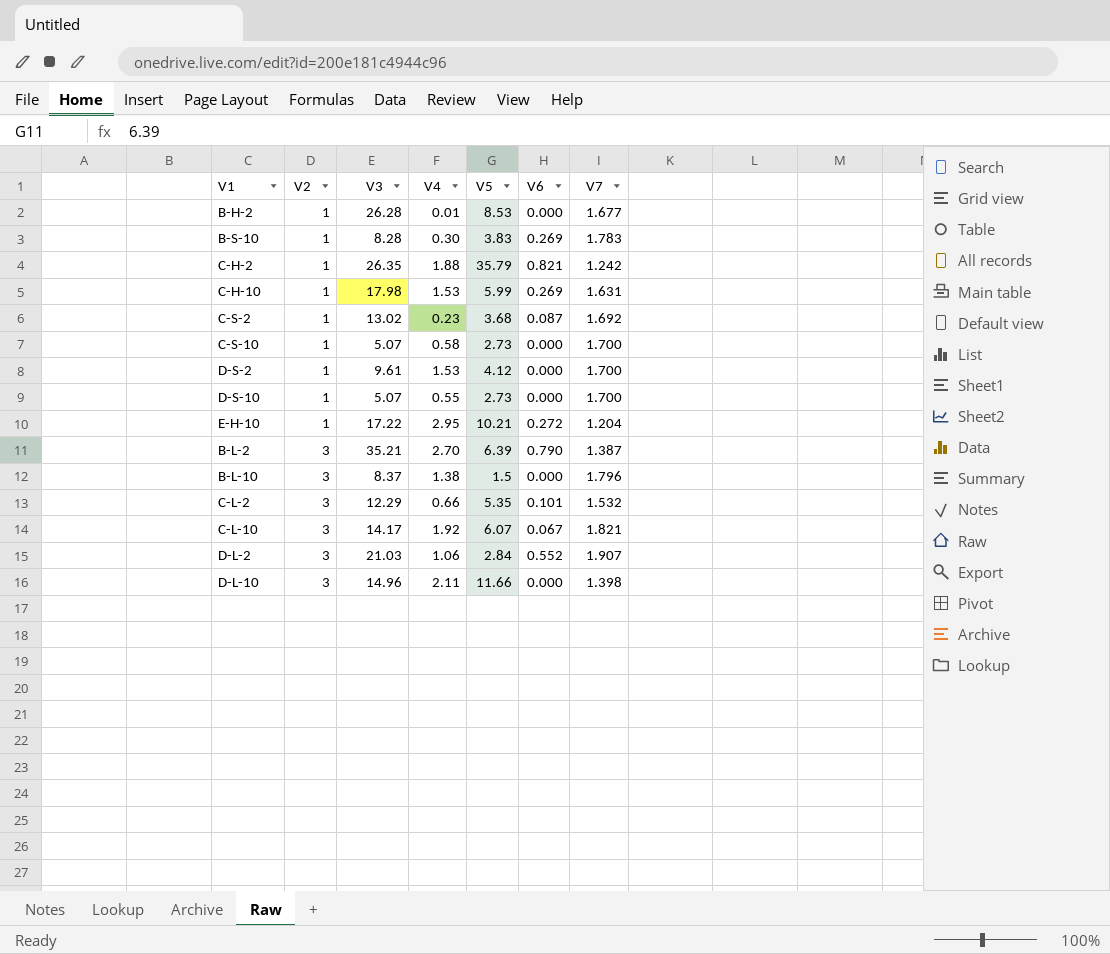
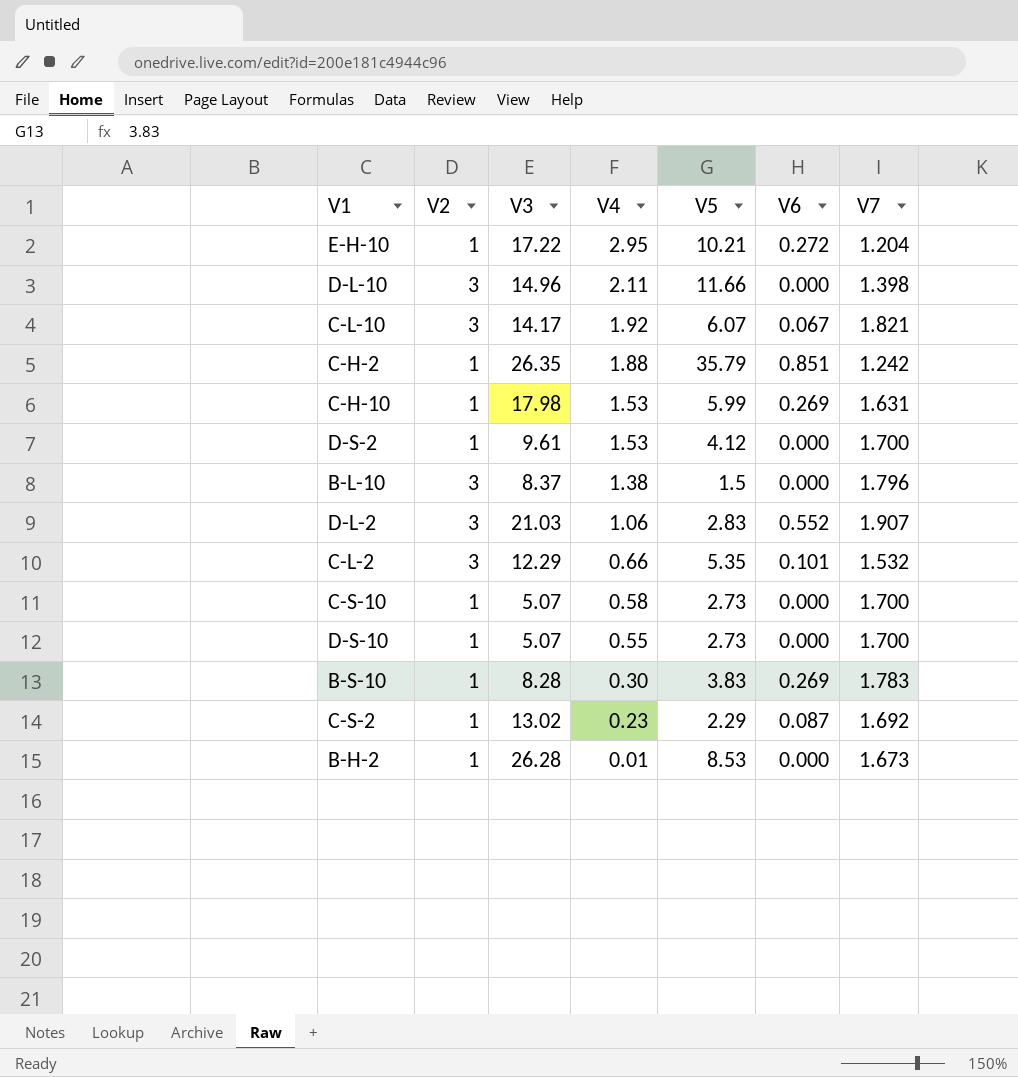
row order: V2 ascending -> V4 descending
row B-L-2: 3 | 35.21 | 2.70 | 6.39 | 0.790 | 1.387 -> none
C-H-2 | V6: 0.821 -> 0.851
D-L-2 | V5: 2.84 -> 2.83
C-S-2 | V5: 3.68 -> 2.29
B-H-2 | V7: 1.677 -> 1.673

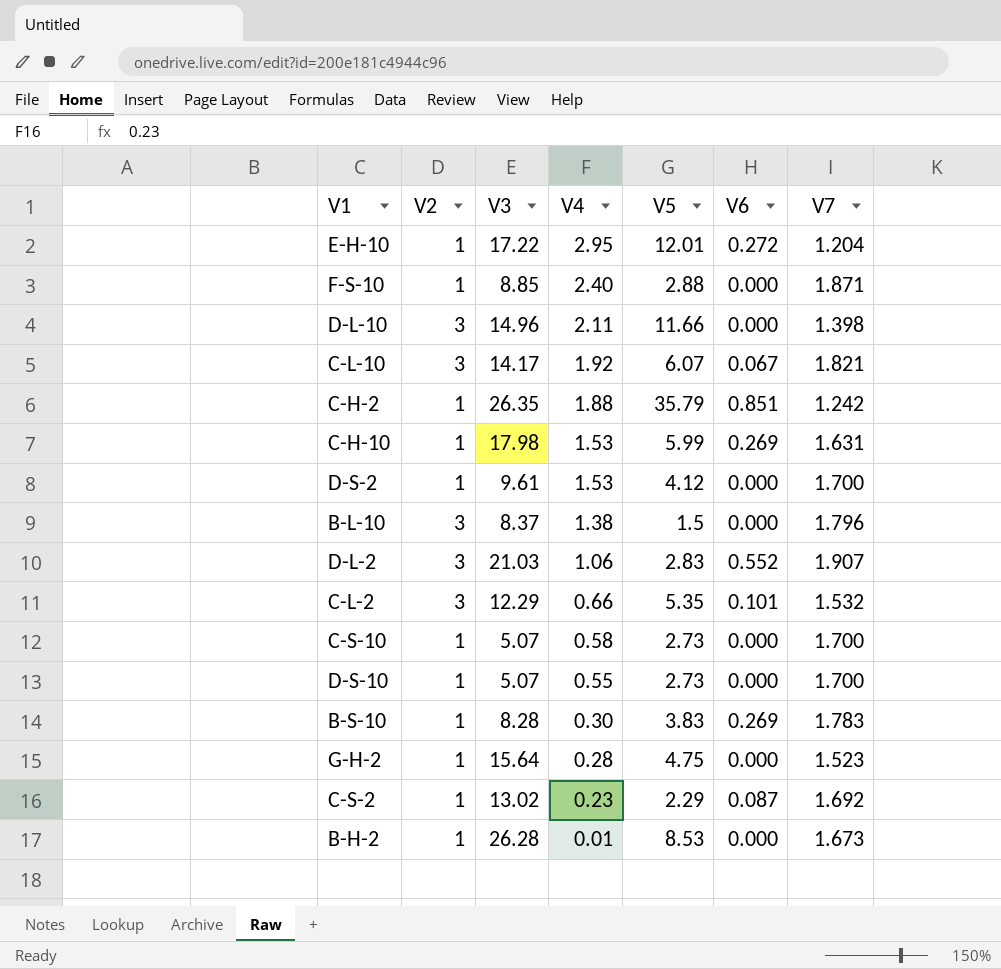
E-H-10 | V5: 10.21 -> 12.01
row F-S-10: none -> 1 | 8.85 | 2.40 | 2.88 | 0.000 | 1.871
row G-H-2: none -> 1 | 15.64 | 0.28 | 4.75 | 0.000 | 1.523

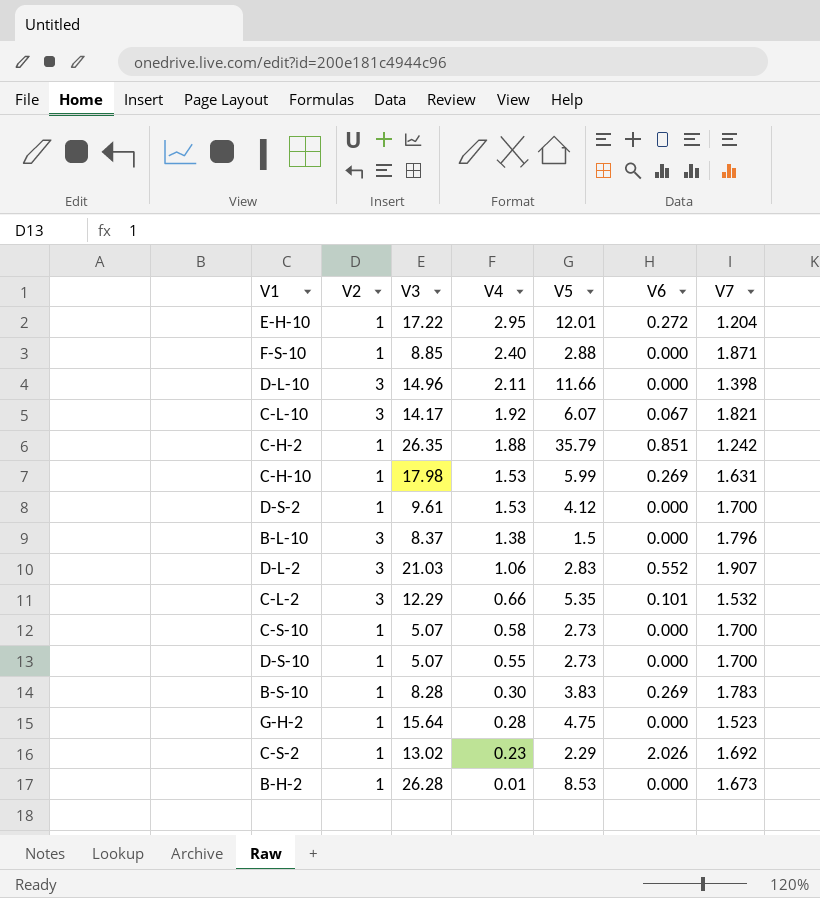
C-S-2 | V6: 0.087 -> 2.026

